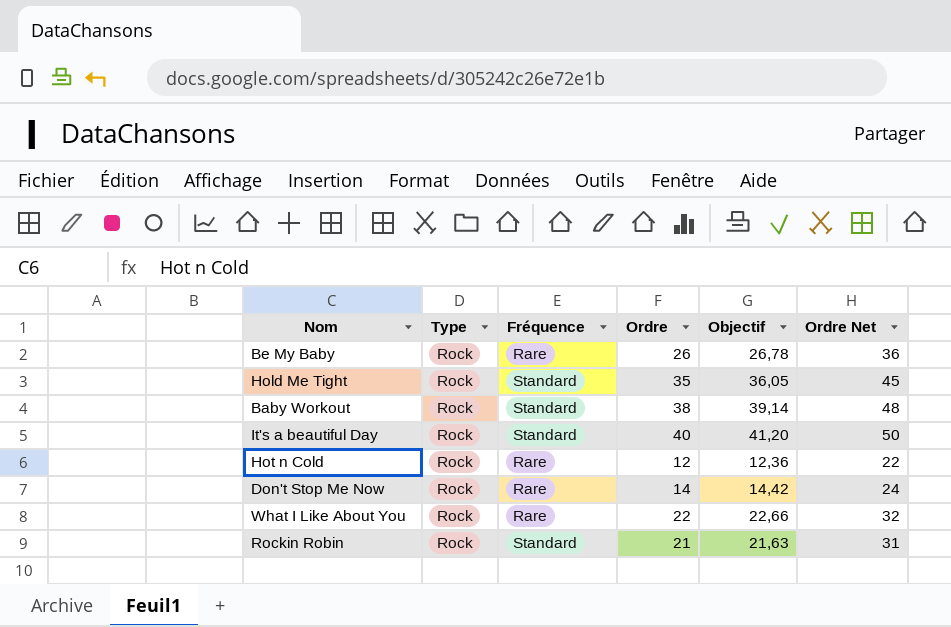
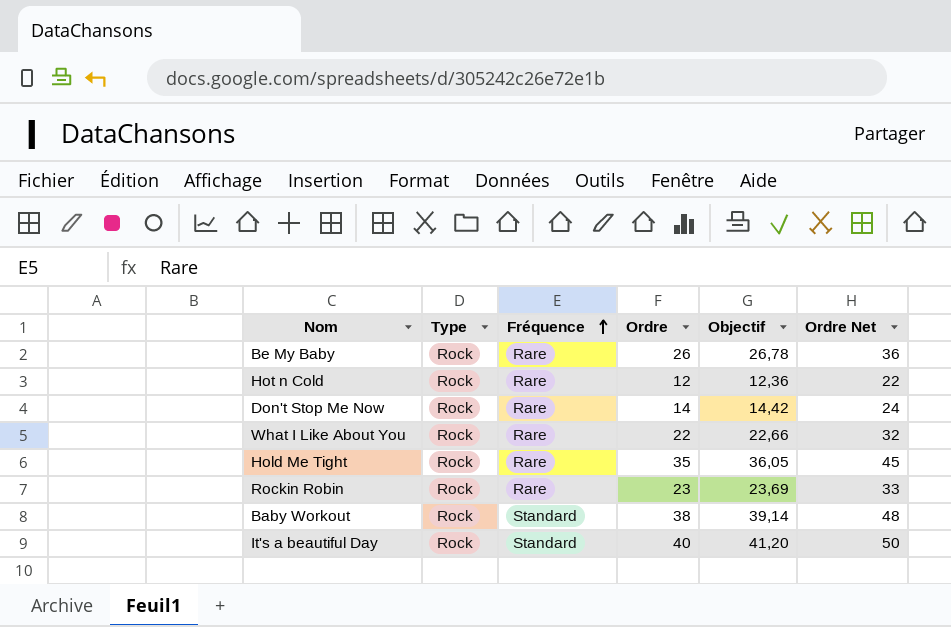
row order: none -> Fréquence ascending
Hold Me Tight | Fréquence: Standard -> Rare
Rockin Robin | Fréquence: Standard -> Rare
Rockin Robin | Ordre: 21 -> 23
Rockin Robin | Objectif: 21,63 -> 23,69
Rockin Robin | Ordre Net: 31 -> 33

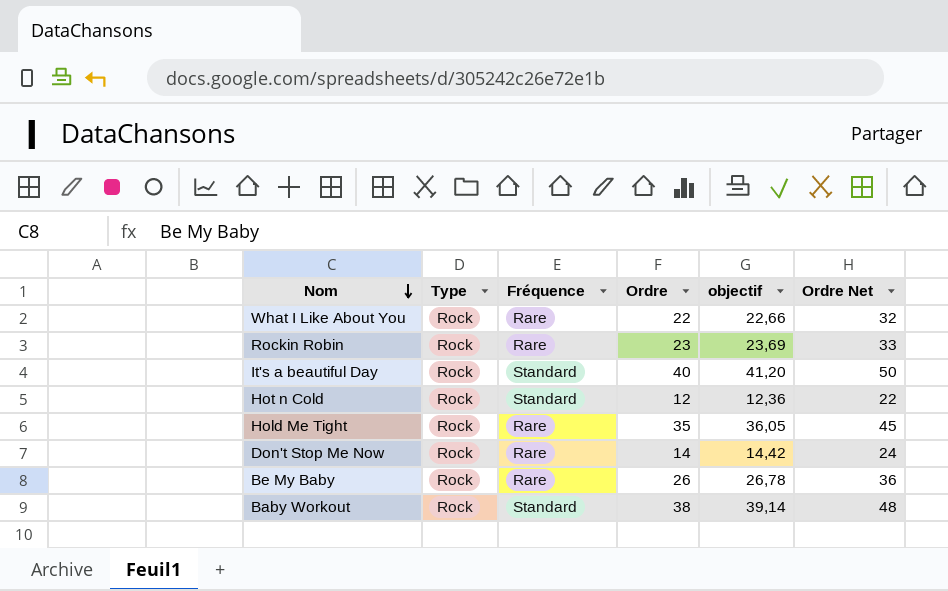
row order: Fréquence ascending -> Nom descending
column name: Objectif -> objectif
Hot n Cold | Fréquence: Rare -> Standard

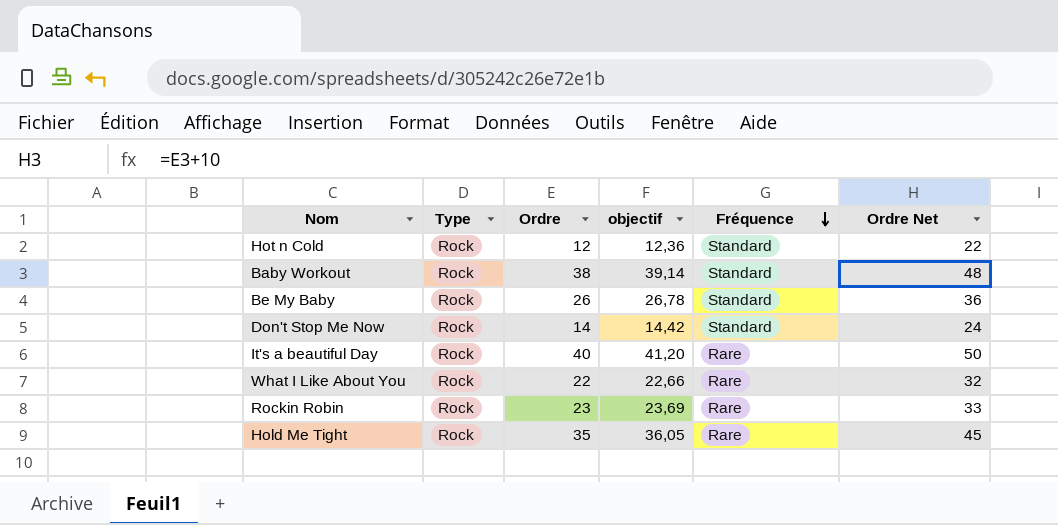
row order: Nom descending -> Fréquence descending
column Fréquence | position: 3 -> 5
Be My Baby | Fréquence: Rare -> Standard
Don't Stop Me Now | Fréquence: Rare -> Standard
It's a beautiful Day | Fréquence: Standard -> Rare

